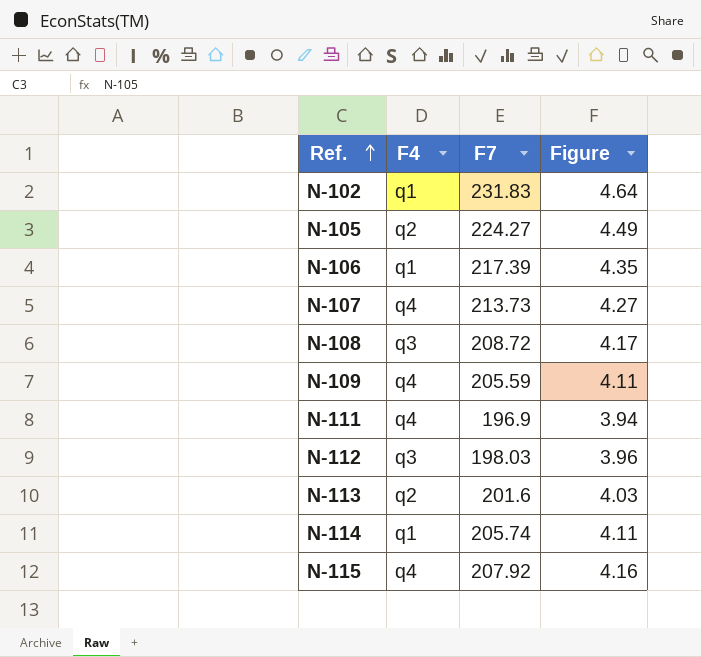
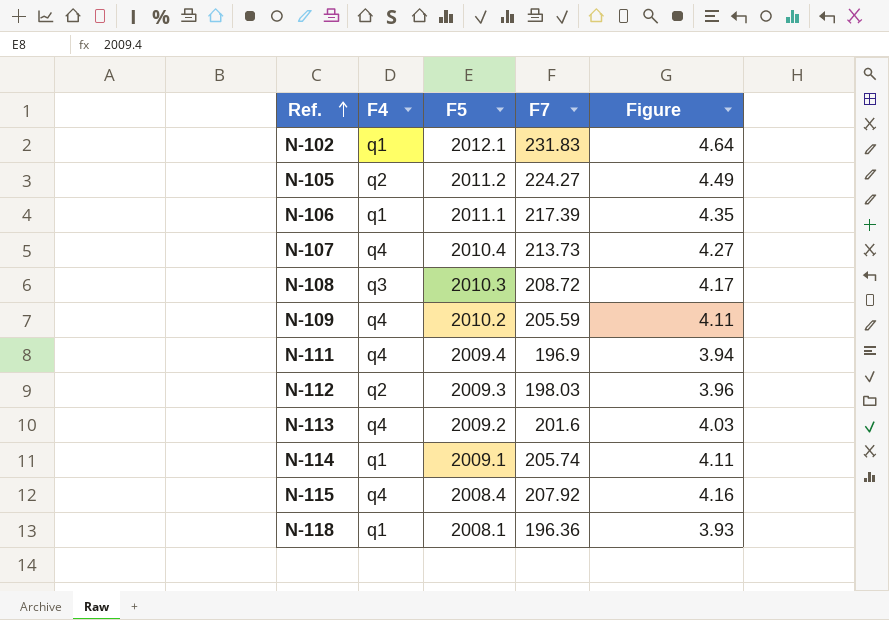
column F5 | position: none -> 3
N-112 | F4: q3 -> q2
N-113 | F4: q2 -> q4
row N-118: none -> q1 | 2008.1 | 196.36 | 3.93

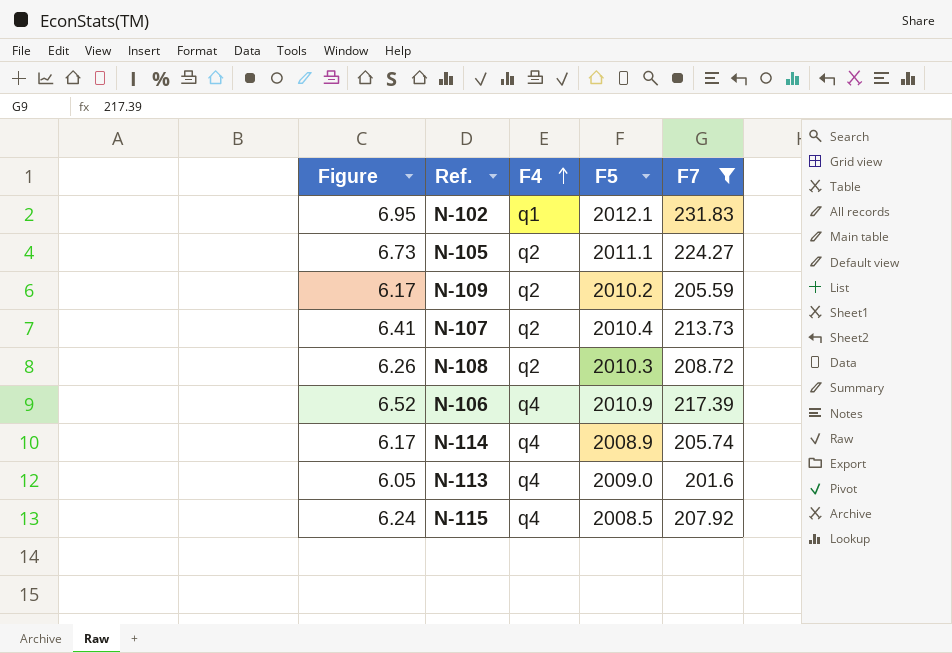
filter: none -> F7 >= 201.6
row order: Ref. ascending -> F4 ascending
column Figure | formula: [F7] * 0.02 -> [F7] * 0.03
column Figure | position: 5 -> 1
N-105 | F5: 2011.2 -> 2011.1
N-109 | F4: q4 -> q2
N-107 | F4: q4 -> q2
N-108 | F4: q3 -> q2
N-106 | F4: q1 -> q4
N-106 | F5: 2011.1 -> 2010.9
N-114 | F4: q1 -> q4
N-114 | F5: 2009.1 -> 2008.9
N-113 | F5: 2009.2 -> 2009.0
N-115 | F5: 2008.4 -> 2008.5

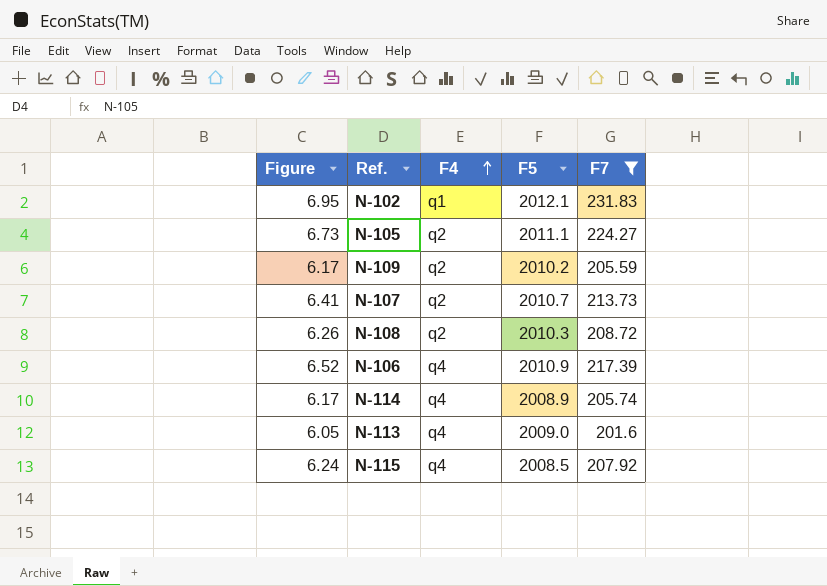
N-107 | F5: 2010.4 -> 2010.7

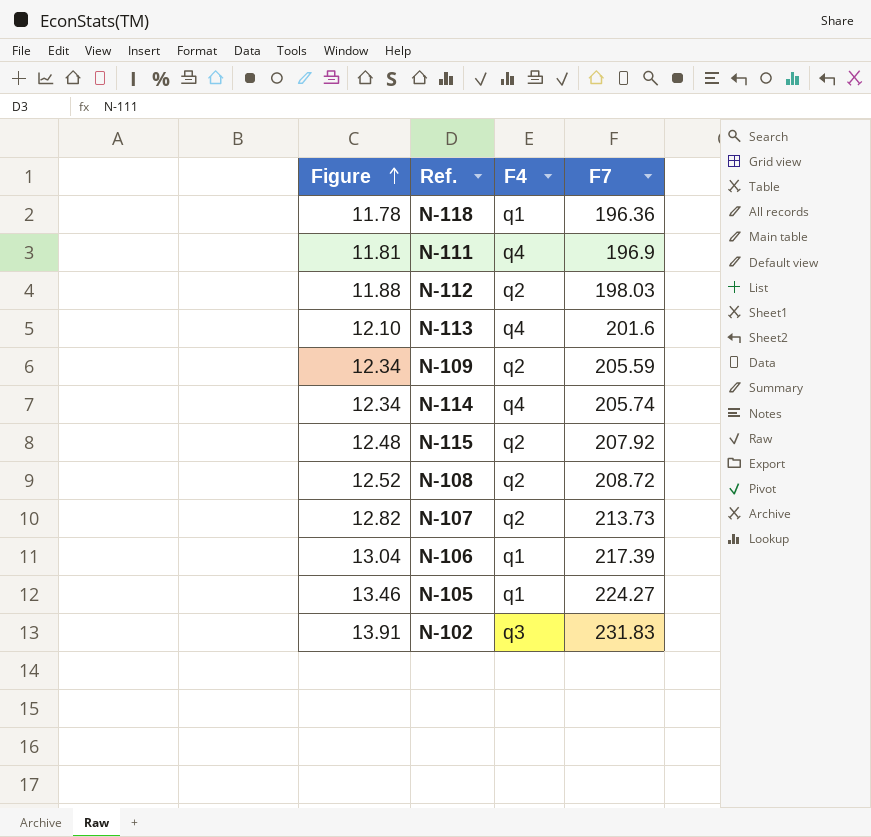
filter: F7 >= 201.6 -> none
row order: F4 ascending -> Figure ascending
column F5 | position: 4 -> none
column Figure | formula: [F7] * 0.03 -> [F7] * 0.06
N-115 | F4: q4 -> q2
N-106 | F4: q4 -> q1
N-105 | F4: q2 -> q1
N-102 | F4: q1 -> q3

